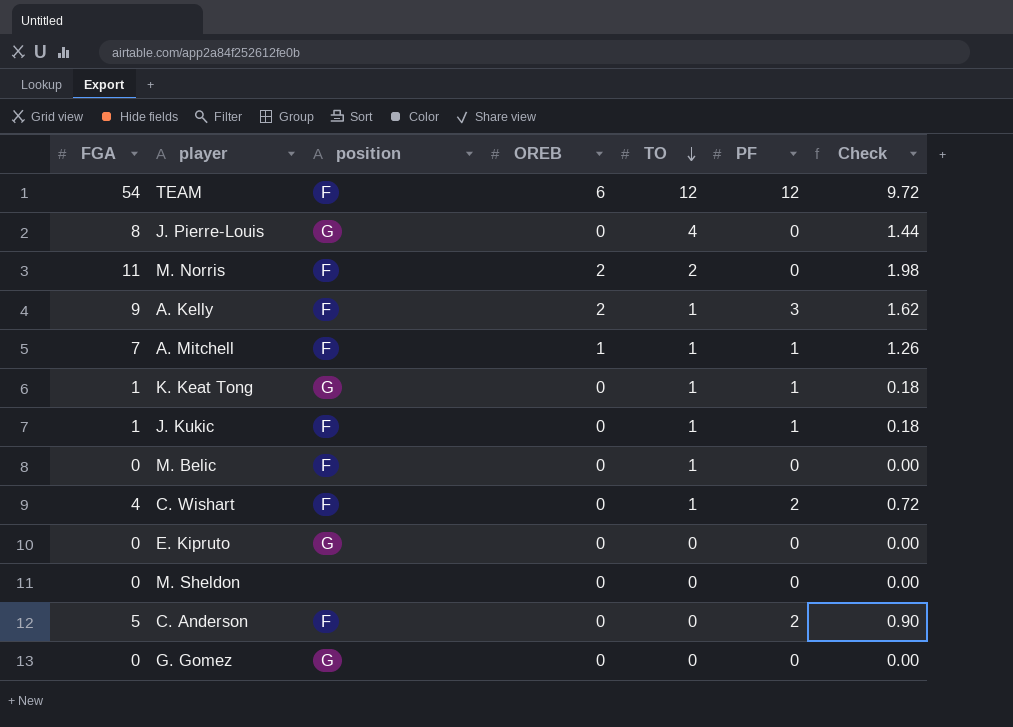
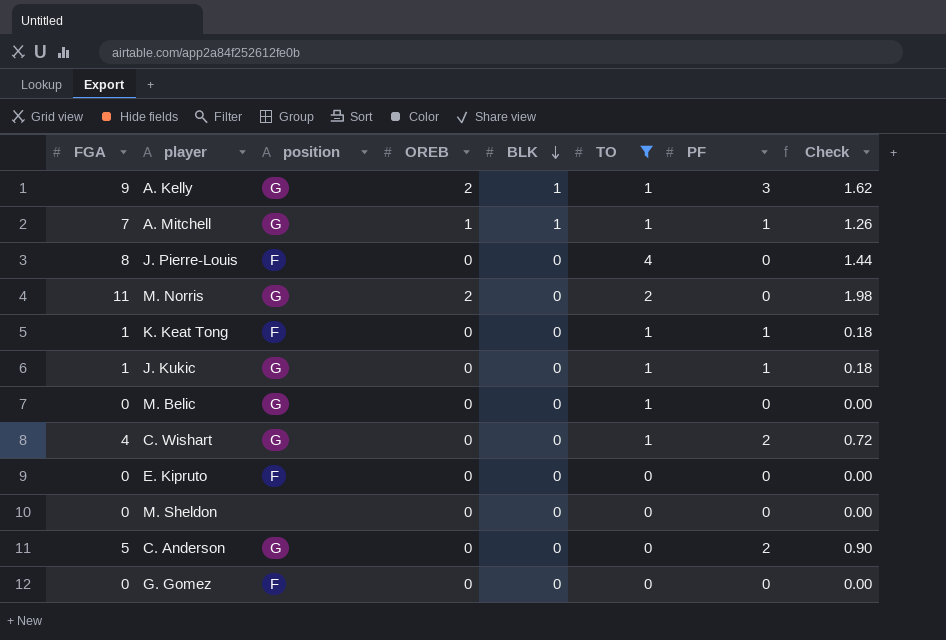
filter: none -> TO != 12
row order: TO descending -> BLK descending
column BLK | position: none -> 5
A. Kelly | position: F -> G
A. Mitchell | position: F -> G
J. Pierre-Louis | position: G -> F
M. Norris | position: F -> G
K. Keat Tong | position: G -> F
J. Kukic | position: F -> G
M. Belic | position: F -> G
C. Wishart | position: F -> G
E. Kipruto | position: G -> F
C. Anderson | position: F -> G
G. Gomez | position: G -> F

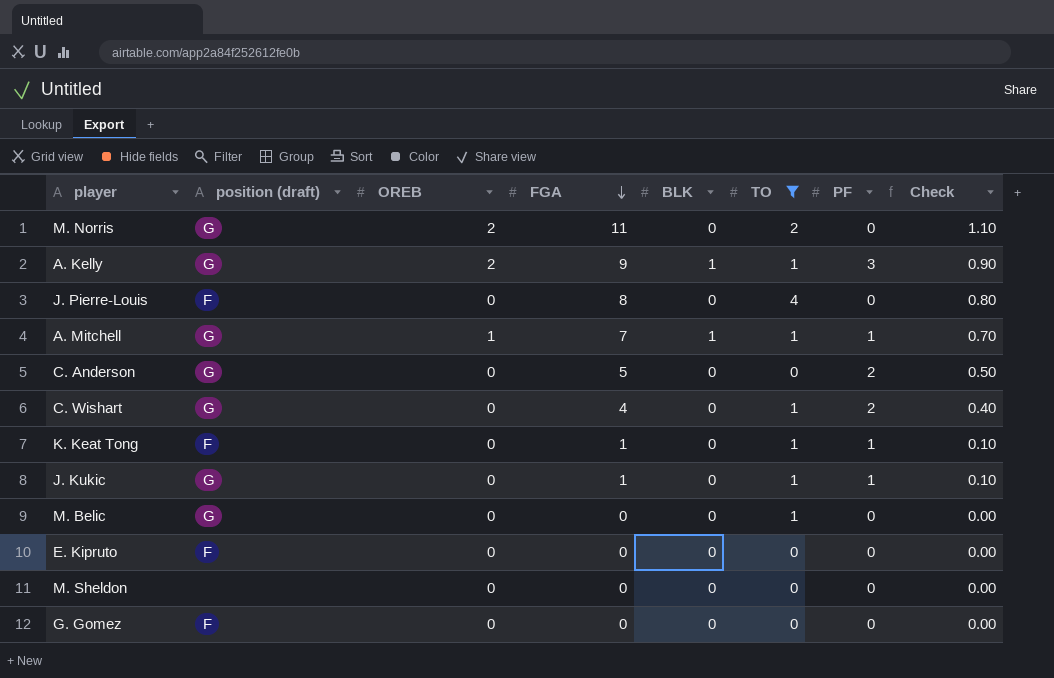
row order: BLK descending -> FGA descending
column name: position -> position (draft)
column FGA | position: 1 -> 4
column Check | formula: [FGA] * 0.18 -> [FGA] * 0.1

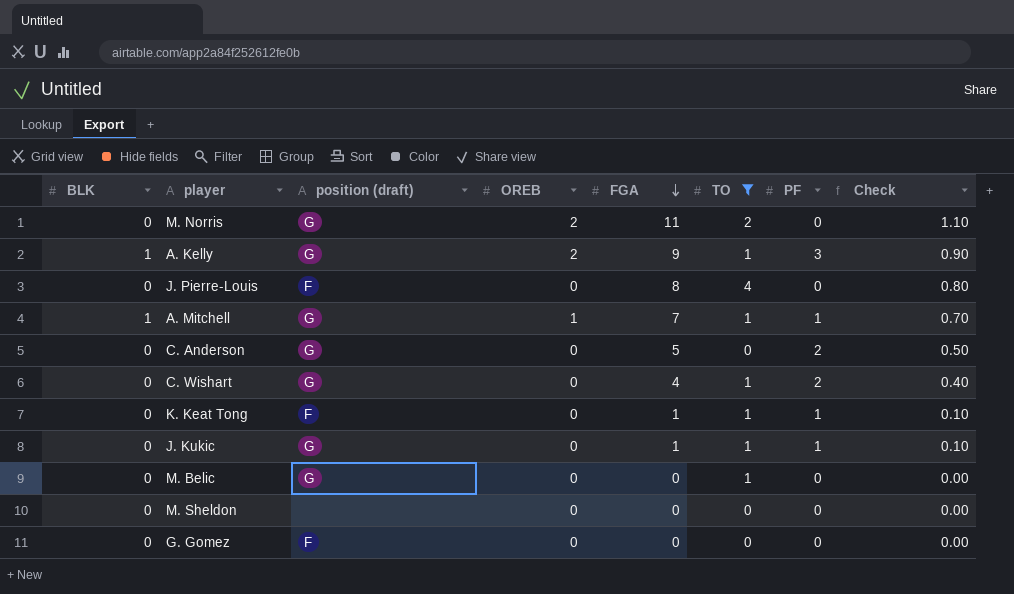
column BLK | position: 5 -> 1
row E. Kipruto: F | 0 | 0 | 0 | 0 | 0 | 0.00 -> none

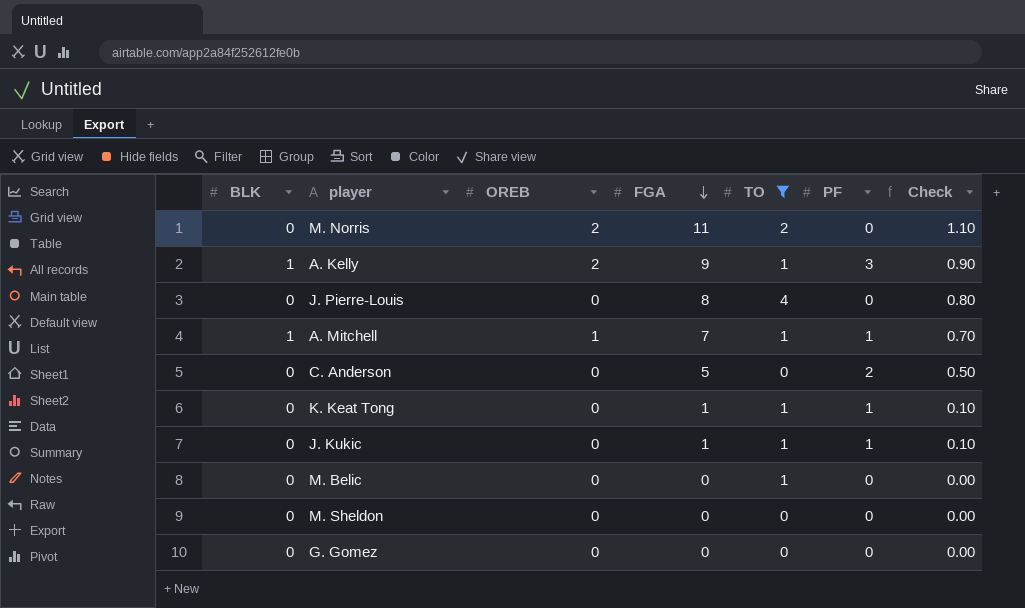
column position (draft) | position: 3 -> none
row C. Wishart: 0 | G | 0 | 4 | 1 | 2 | 0.40 -> none

